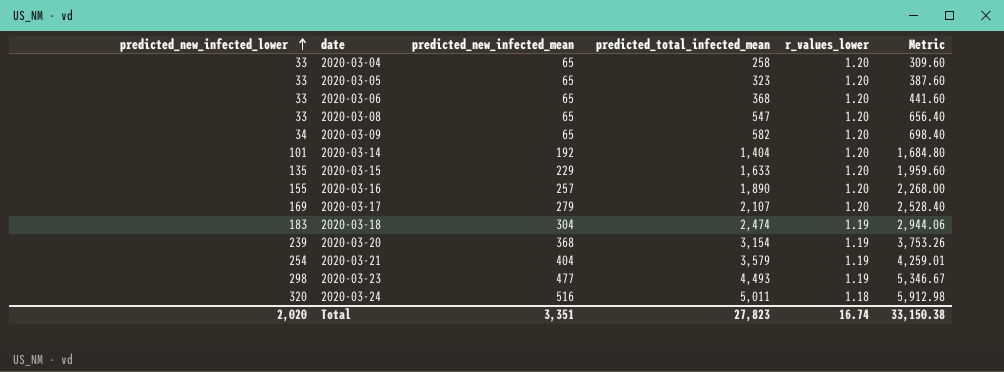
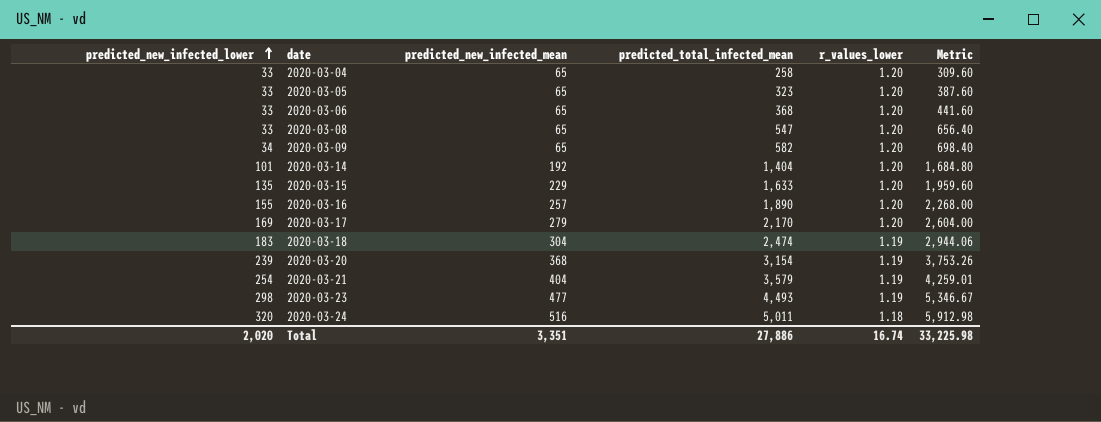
2020-03-17 | predicted_total_infected_mean: 2,107 -> 2,170
2020-03-17 | Metric: 2,528.40 -> 2,604.00
Total | predicted_total_infected_mean: 27,823 -> 27,886
Total | Metric: 33,150.38 -> 33,225.98

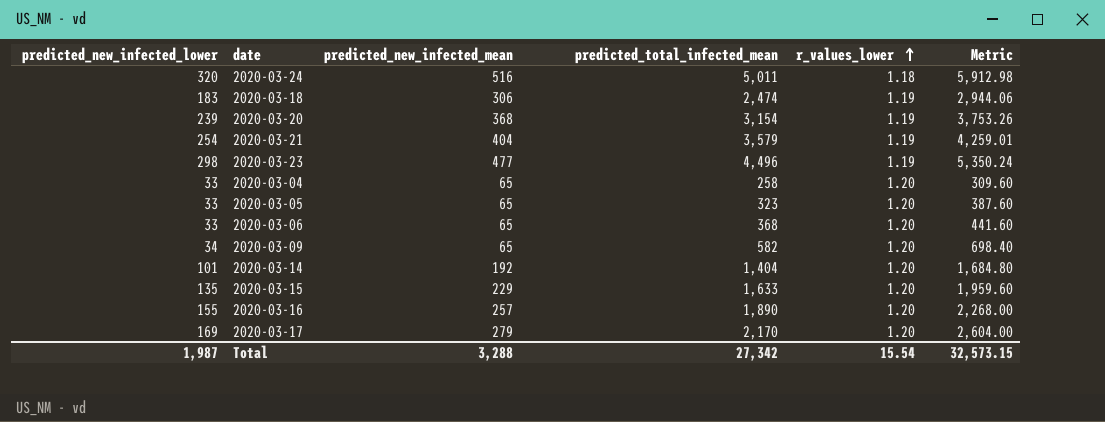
row order: predicted_new_infected_lower ascending -> r_values_lower ascending
row 2020-03-08: 33 | 65 | 547 | 1.20 | 656.40 -> none
2020-03-18 | predicted_new_infected_mean: 304 -> 306
2020-03-23 | predicted_total_infected_mean: 4,493 -> 4,496
2020-03-23 | Metric: 5,346.67 -> 5,350.24
Total | predicted_new_infected_lower: 2,020 -> 1,987
Total | predicted_new_infected_mean: 3,351 -> 3,288
Total | predicted_total_infected_mean: 27,886 -> 27,342
Total | r_values_lower: 16.74 -> 15.54
Total | Metric: 33,225.98 -> 32,573.15

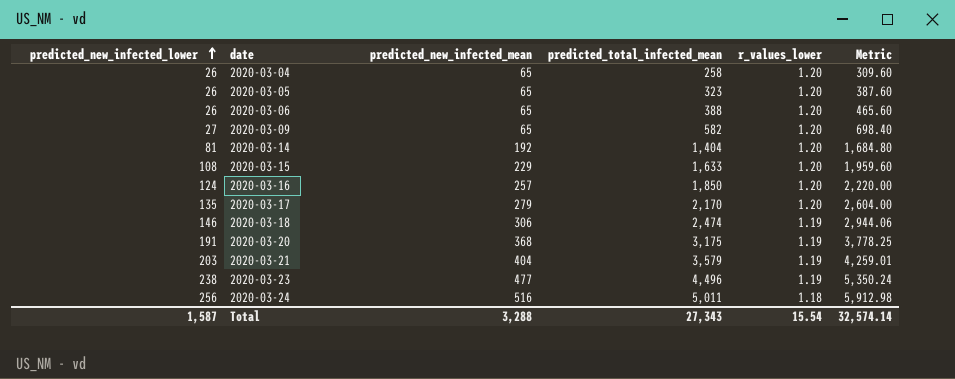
row order: r_values_lower ascending -> predicted_new_infected_lower ascending
2020-03-04 | predicted_new_infected_lower: 33 -> 26
2020-03-05 | predicted_new_infected_lower: 33 -> 26
2020-03-06 | predicted_new_infected_lower: 33 -> 26
2020-03-06 | predicted_total_infected_mean: 368 -> 388
2020-03-06 | Metric: 441.60 -> 465.60
2020-03-09 | predicted_new_infected_lower: 34 -> 27
2020-03-14 | predicted_new_infected_lower: 101 -> 81
2020-03-15 | predicted_new_infected_lower: 135 -> 108
2020-03-16 | predicted_new_infected_lower: 155 -> 124
2020-03-16 | predicted_total_infected_mean: 1,890 -> 1,850
2020-03-16 | Metric: 2,268.00 -> 2,220.00
2020-03-17 | predicted_new_infected_lower: 169 -> 135
2020-03-18 | predicted_new_infected_lower: 183 -> 146
2020-03-20 | predicted_new_infected_lower: 239 -> 191
2020-03-20 | predicted_total_infected_mean: 3,154 -> 3,175
2020-03-20 | Metric: 3,753.26 -> 3,778.25
2020-03-21 | predicted_new_infected_lower: 254 -> 203
2020-03-23 | predicted_new_infected_lower: 298 -> 238
2020-03-24 | predicted_new_infected_lower: 320 -> 256
Total | predicted_new_infected_lower: 1,987 -> 1,587
Total | predicted_total_infected_mean: 27,342 -> 27,343
Total | Metric: 32,573.15 -> 32,574.14

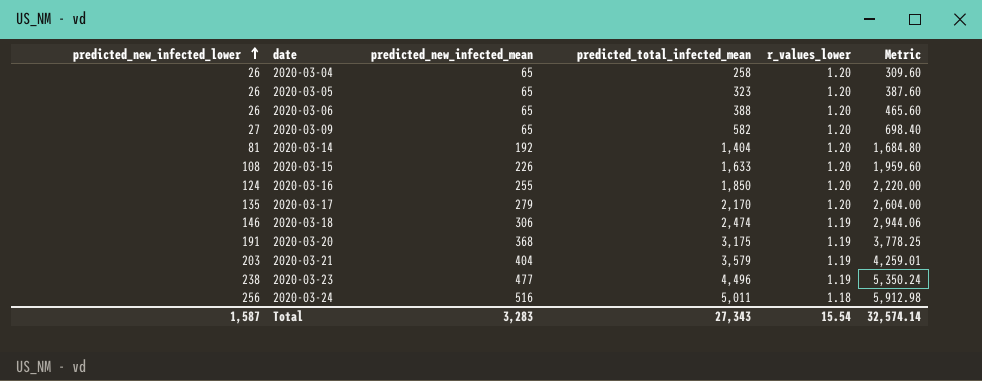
2020-03-15 | predicted_new_infected_mean: 229 -> 226
2020-03-16 | predicted_new_infected_mean: 257 -> 255
Total | predicted_new_infected_mean: 3,288 -> 3,283

